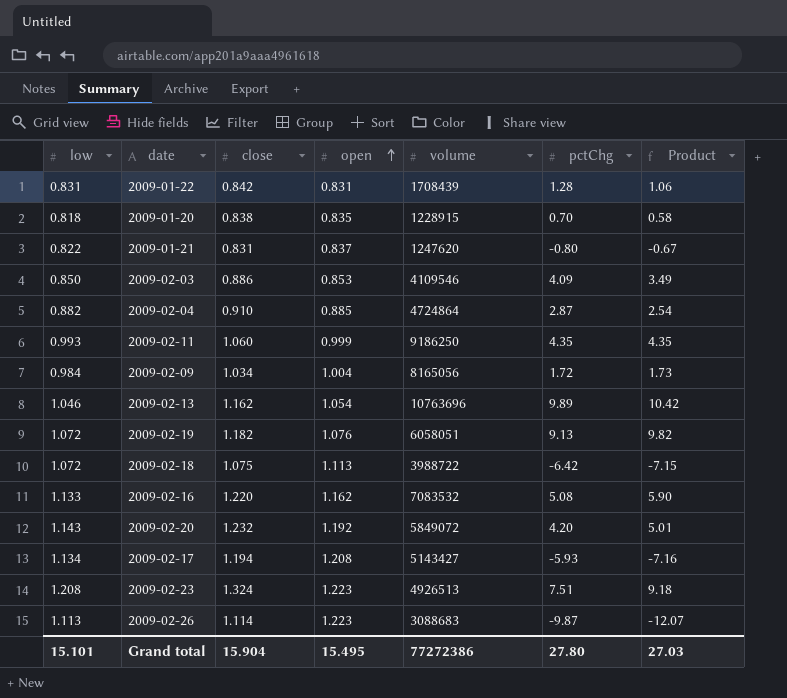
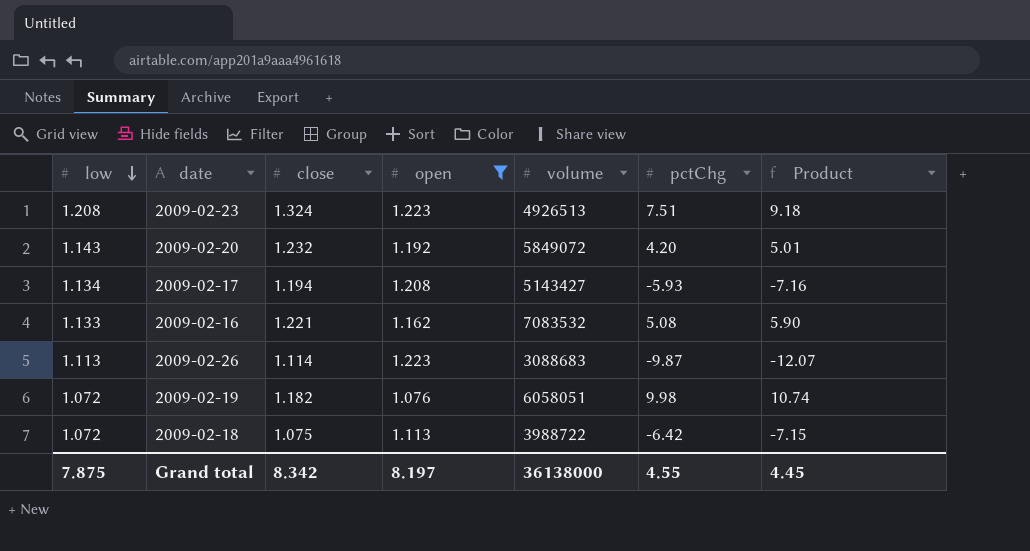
filter: none -> open >= 1.076
row order: open ascending -> low descending
2009-02-16 | close: 1.220 -> 1.221
2009-02-19 | pctChg: 9.13 -> 9.98
2009-02-19 | Product: 9.82 -> 10.74
Grand total | low: 15.101 -> 7.875
Grand total | close: 15.904 -> 8.342
Grand total | open: 15.495 -> 8.197
Grand total | volume: 77272386 -> 36138000
Grand total | pctChg: 27.80 -> 4.55
Grand total | Product: 27.03 -> 4.45

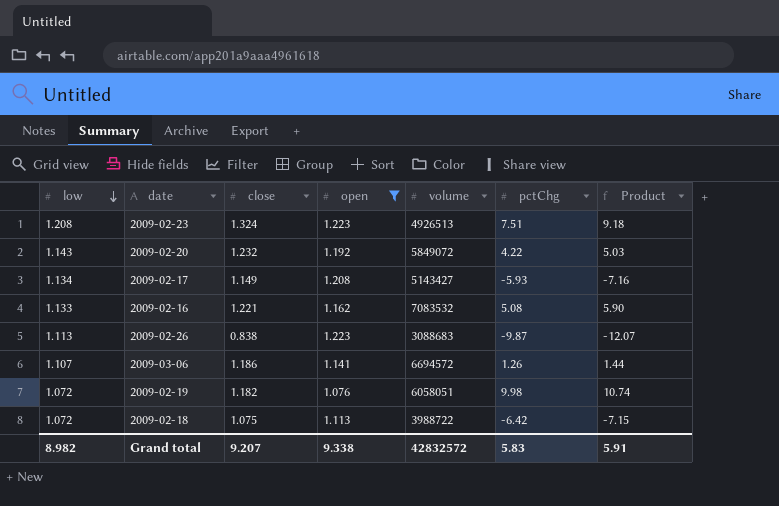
2009-02-20 | pctChg: 4.20 -> 4.22
2009-02-20 | Product: 5.01 -> 5.03
2009-02-17 | close: 1.194 -> 1.149
2009-02-26 | close: 1.114 -> 0.838
row 2009-03-06: none -> 1.107 | 1.186 | 1.141 | 6694572 | 1.26 | 1.44
Grand total | low: 7.875 -> 8.982
Grand total | close: 8.342 -> 9.207
Grand total | open: 8.197 -> 9.338
Grand total | volume: 36138000 -> 42832572
Grand total | pctChg: 4.55 -> 5.83
Grand total | Product: 4.45 -> 5.91

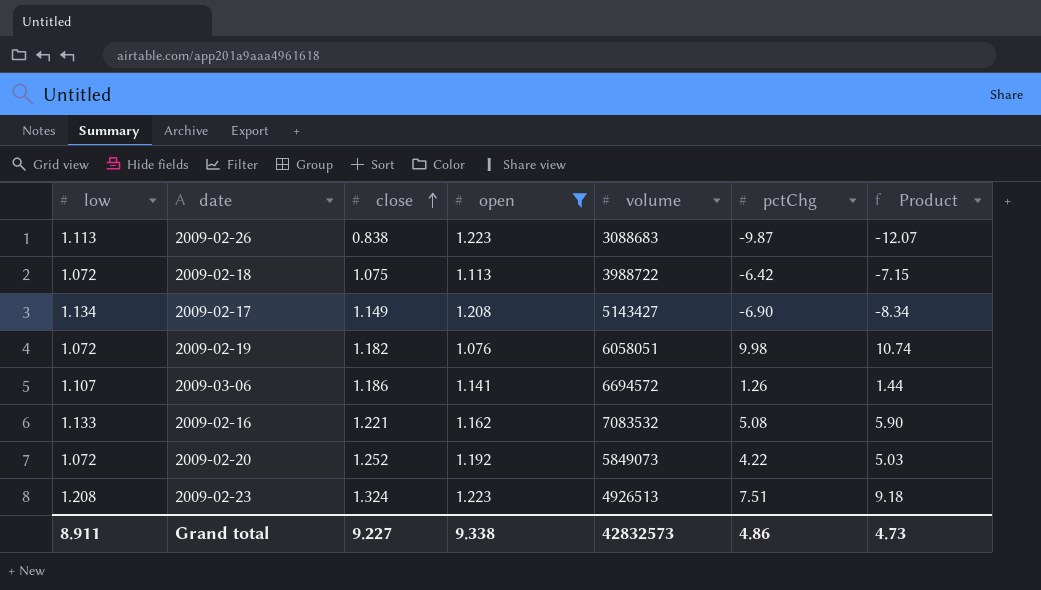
row order: low descending -> close ascending
2009-02-17 | pctChg: -5.93 -> -6.90
2009-02-17 | Product: -7.16 -> -8.34
2009-02-20 | low: 1.143 -> 1.072
2009-02-20 | close: 1.232 -> 1.252
2009-02-20 | volume: 5849072 -> 5849073
Grand total | low: 8.982 -> 8.911
Grand total | close: 9.207 -> 9.227
Grand total | volume: 42832572 -> 42832573
Grand total | pctChg: 5.83 -> 4.86
Grand total | Product: 5.91 -> 4.73

